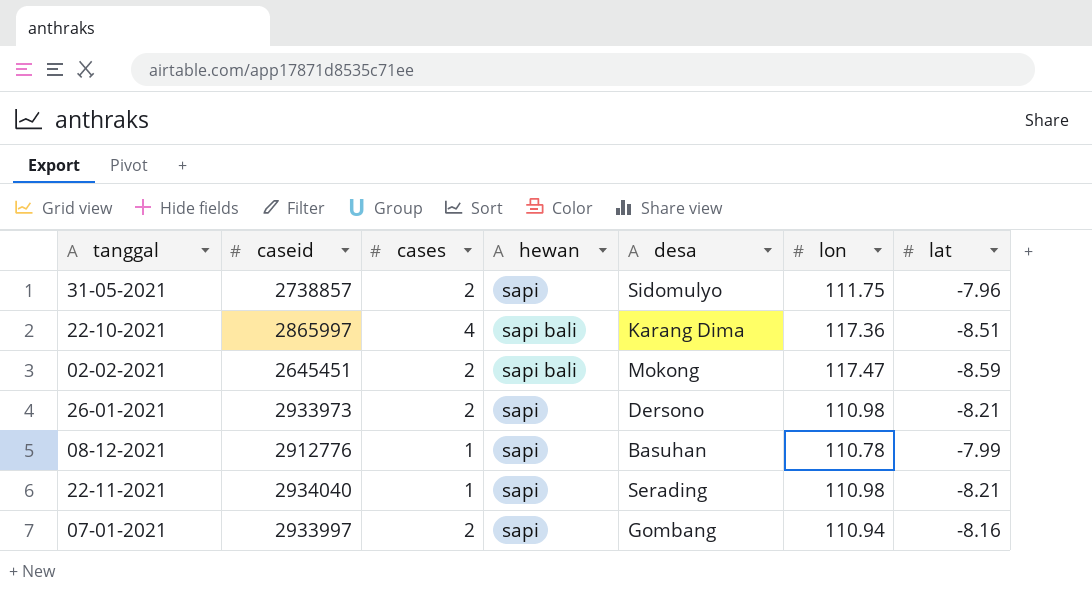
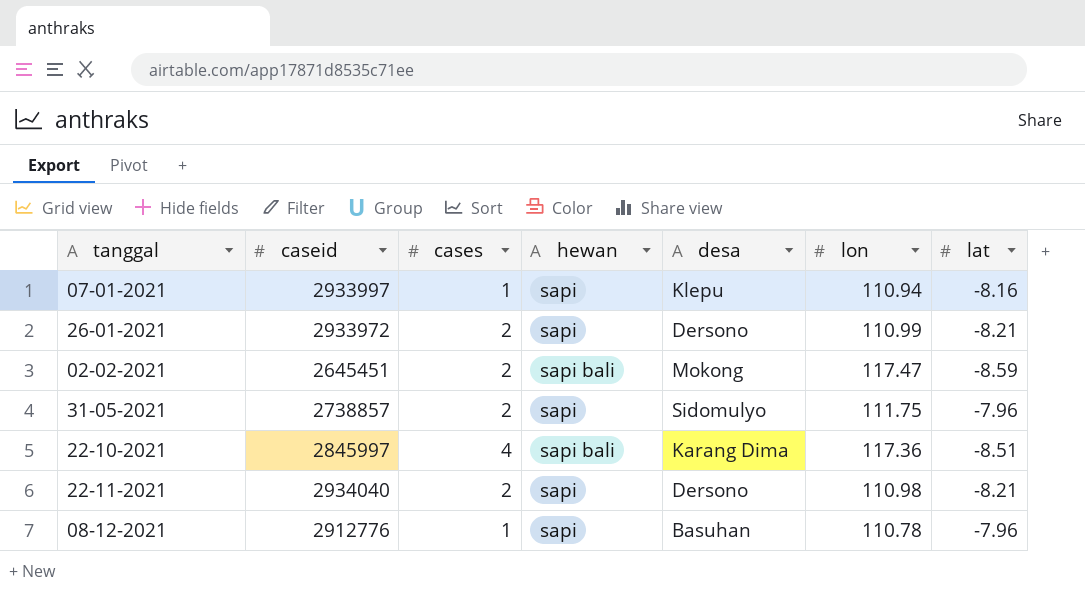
row order: none -> tanggal ascending
07-01-2021 | cases: 2 -> 1
07-01-2021 | desa: Gombang -> Klepu
26-01-2021 | caseid: 2933973 -> 2933972
26-01-2021 | lon: 110.98 -> 110.99
22-10-2021 | caseid: 2865997 -> 2845997
22-11-2021 | cases: 1 -> 2
22-11-2021 | desa: Serading -> Dersono
08-12-2021 | lat: -7.99 -> -7.96

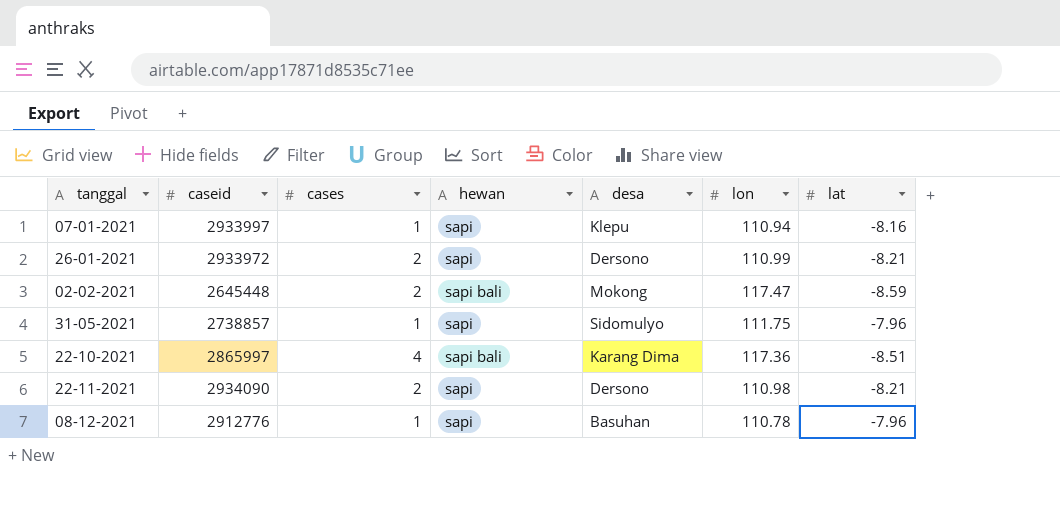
02-02-2021 | caseid: 2645451 -> 2645448
31-05-2021 | cases: 2 -> 1
22-10-2021 | caseid: 2845997 -> 2865997
22-11-2021 | caseid: 2934040 -> 2934090

